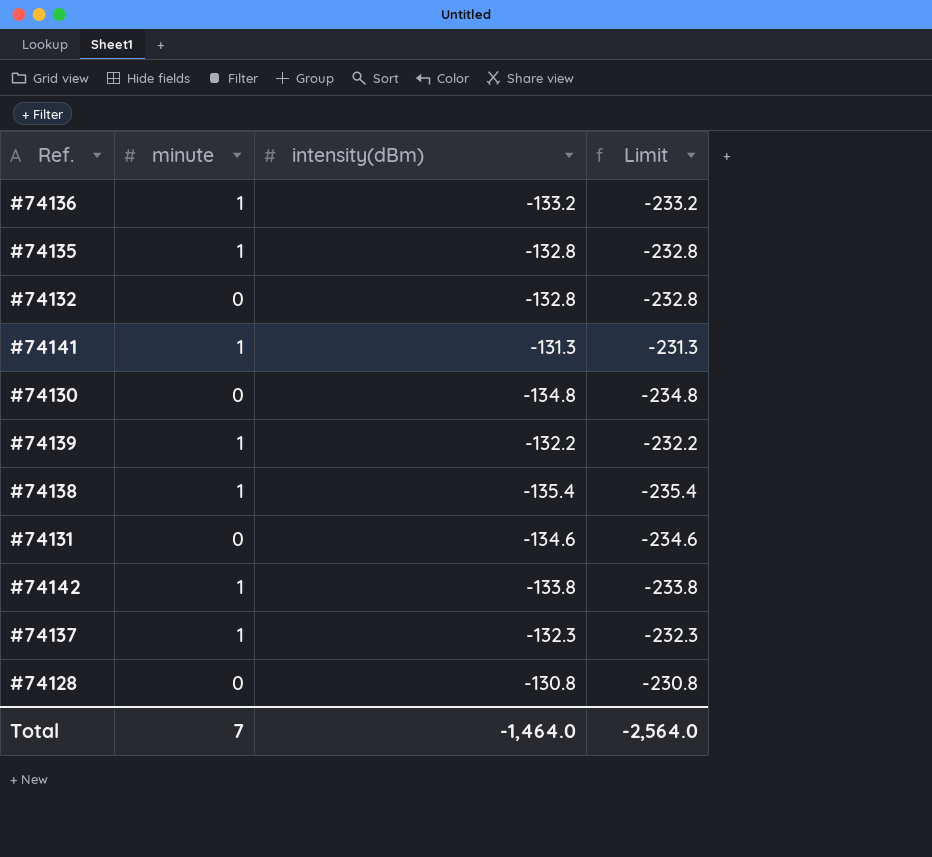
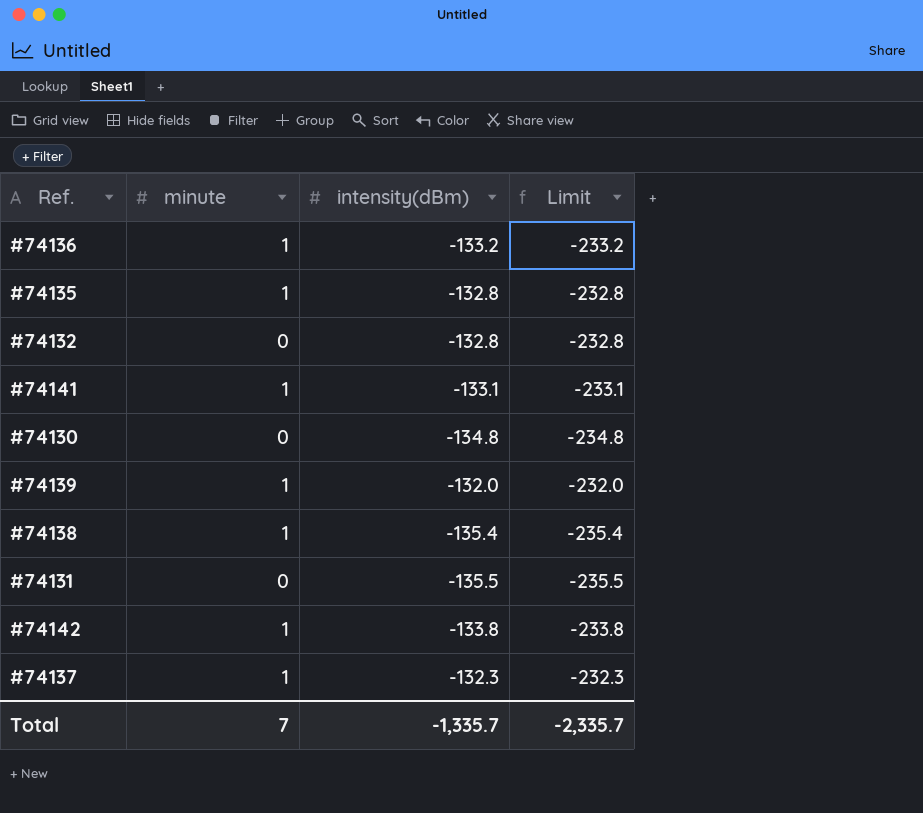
row #74128: 0 | -130.8 | -230.8 -> none
#74141 | intensity(dBm): -131.3 -> -133.1
#74141 | Limit: -231.3 -> -233.1
#74139 | intensity(dBm): -132.2 -> -132.0
#74139 | Limit: -232.2 -> -232.0
#74131 | intensity(dBm): -134.6 -> -135.5
#74131 | Limit: -234.6 -> -235.5
Total | intensity(dBm): -1,464.0 -> -1,335.7
Total | Limit: -2,564.0 -> -2,335.7

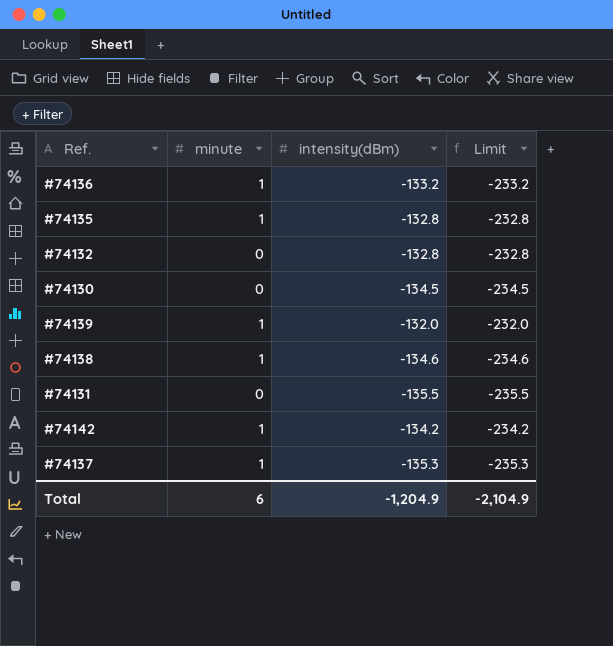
row #74141: 1 | -133.1 | -233.1 -> none
#74130 | intensity(dBm): -134.8 -> -134.5
#74130 | Limit: -234.8 -> -234.5
#74138 | intensity(dBm): -135.4 -> -134.6
#74138 | Limit: -235.4 -> -234.6
#74142 | intensity(dBm): -133.8 -> -134.2
#74142 | Limit: -233.8 -> -234.2
#74137 | intensity(dBm): -132.3 -> -135.3
#74137 | Limit: -232.3 -> -235.3
Total | minute: 7 -> 6
Total | intensity(dBm): -1,335.7 -> -1,204.9
Total | Limit: -2,335.7 -> -2,104.9

